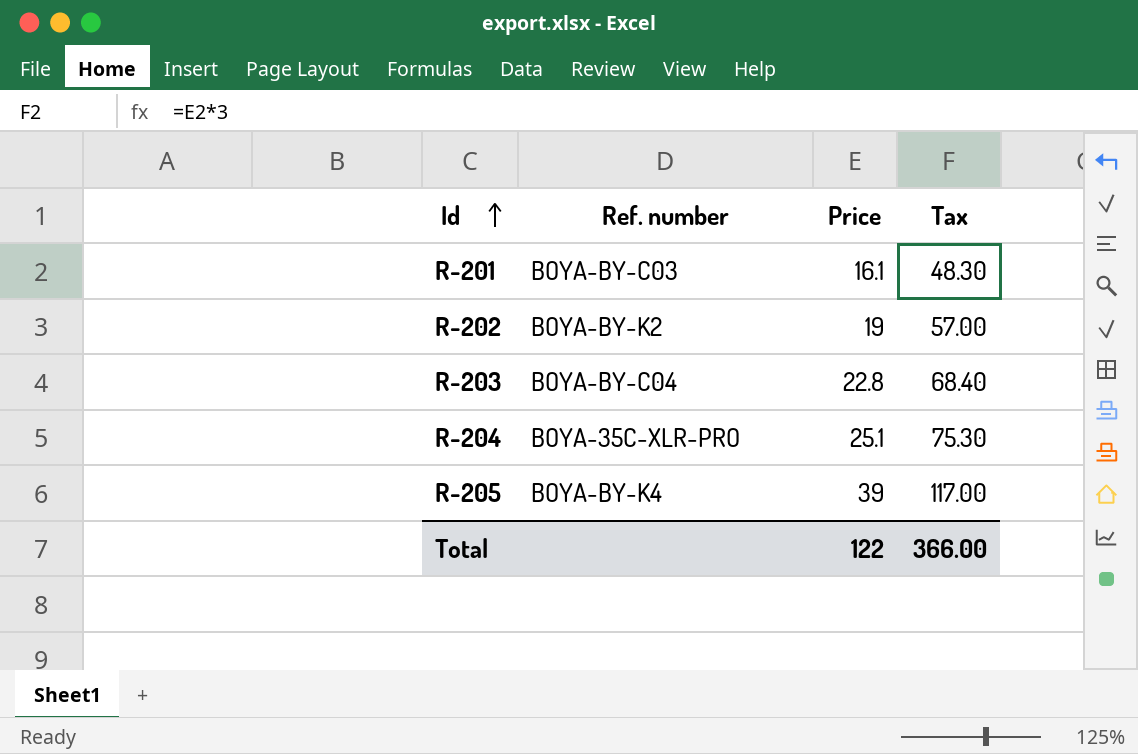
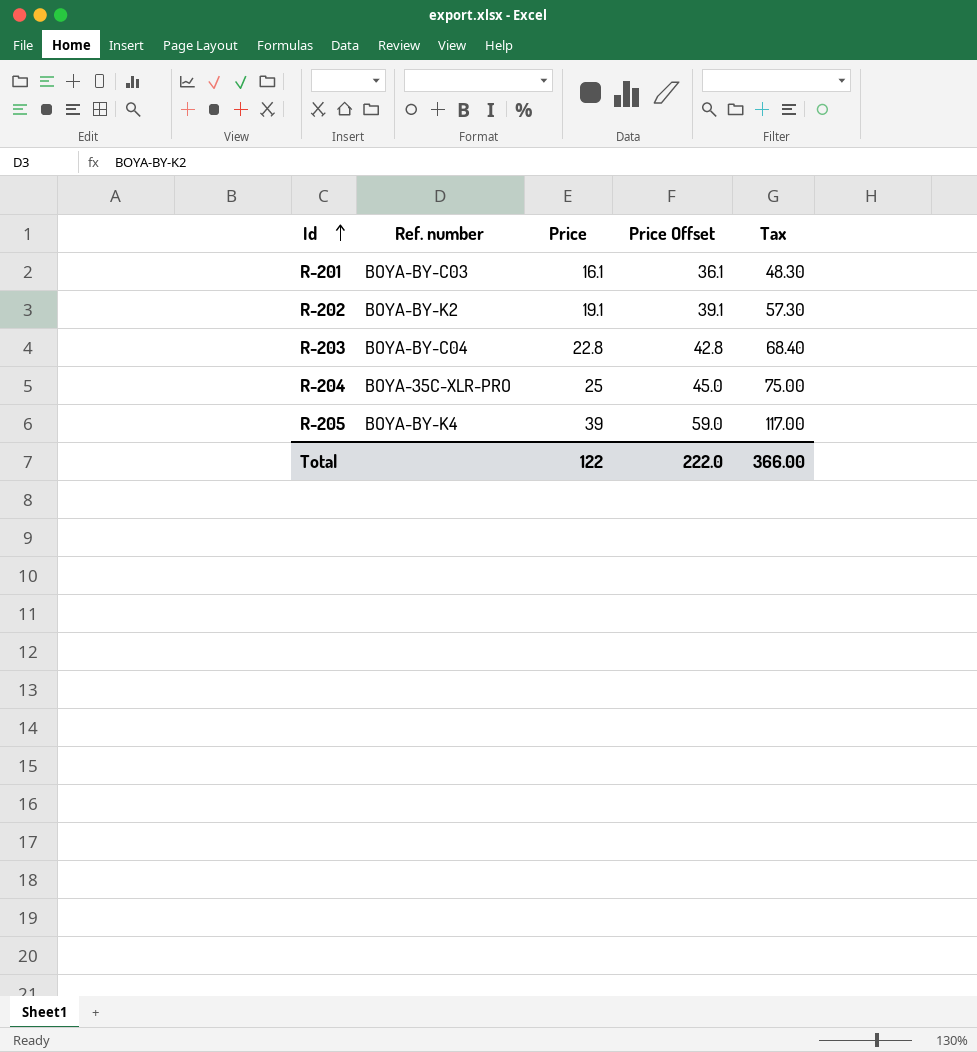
column Price Offset | formula: none -> [Price] + 20
R-202 | Price: 19 -> 19.1
R-202 | Tax: 57.00 -> 57.30
R-204 | Price: 25.1 -> 25
R-204 | Tax: 75.30 -> 75.00

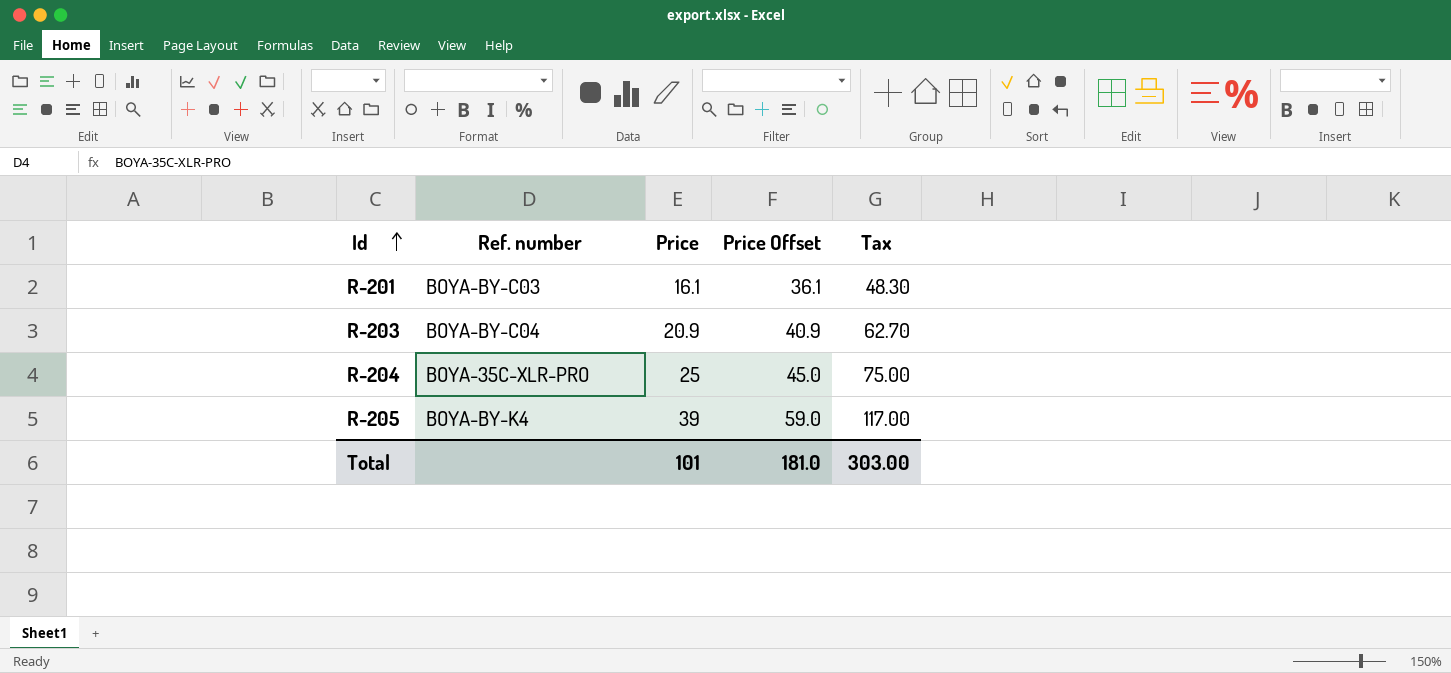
row R-202: BOYA-BY-K2 | 19.1 | 39.1 | 57.30 -> none
R-203 | Price: 22.8 -> 20.9
R-203 | Price Offset: 42.8 -> 40.9
R-203 | Tax: 68.40 -> 62.70
Total | Price: 122 -> 101
Total | Price Offset: 222.0 -> 181.0
Total | Tax: 366.00 -> 303.00

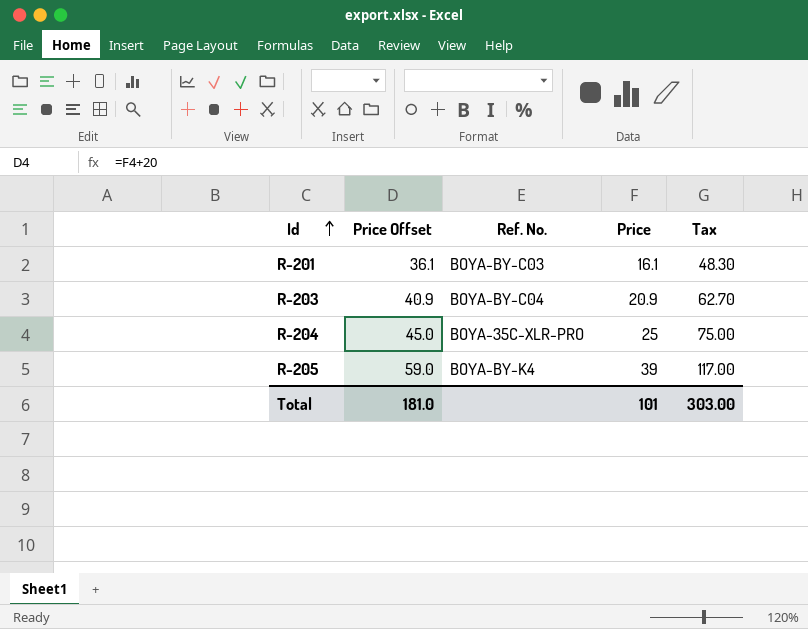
column Price Offset | position: 4 -> 2
column name: Ref. number -> Ref. No.

